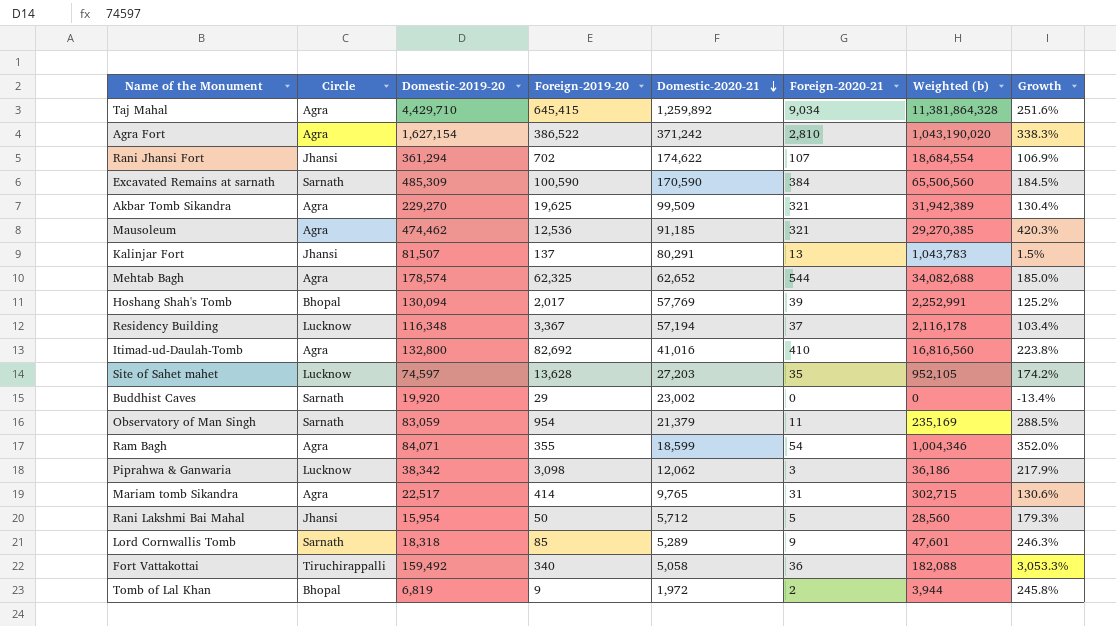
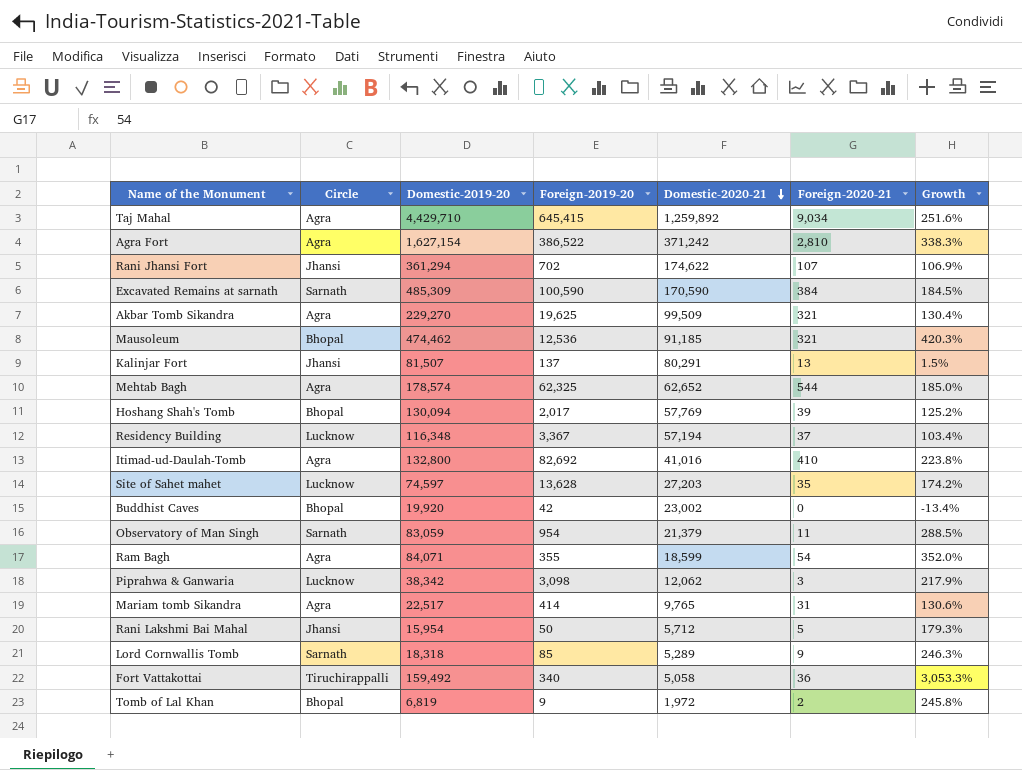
column Weighted (b) | formula: [Domestic-2020-21] * [Foreign-2020-21] -> none
Mausoleum | Circle: Agra -> Bhopal
Buddhist Caves | Circle: Sarnath -> Bhopal
Buddhist Caves | Foreign-2019-20: 29 -> 42

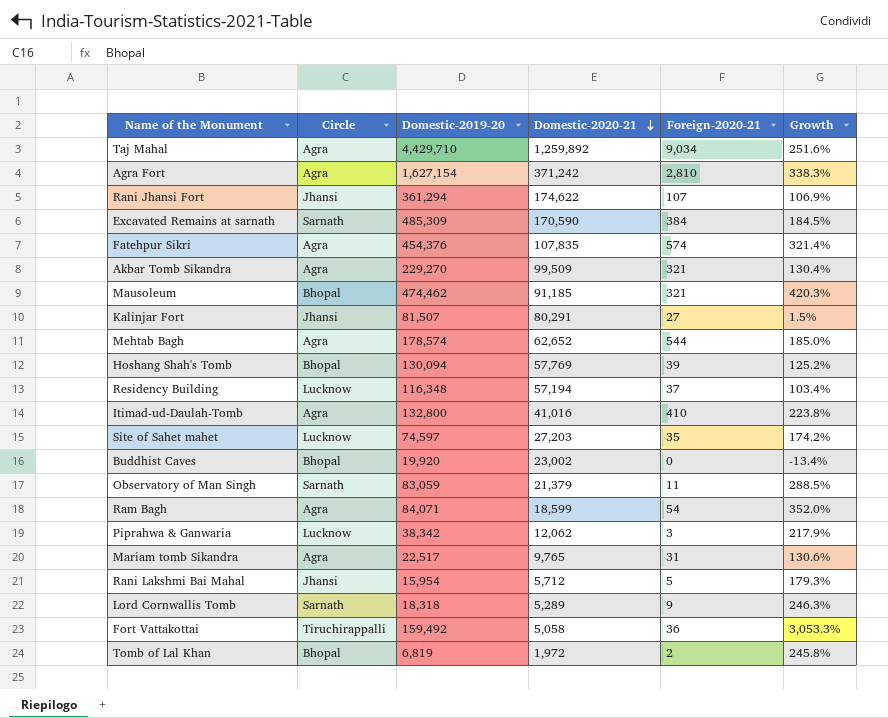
column Foreign-2019-20 | position: 4 -> none
row Fatehpur Sikri: none -> Agra | 454,376 | 107,835 | 574 | 321.4%
Kalinjar Fort | Foreign-2020-21: 13 -> 27

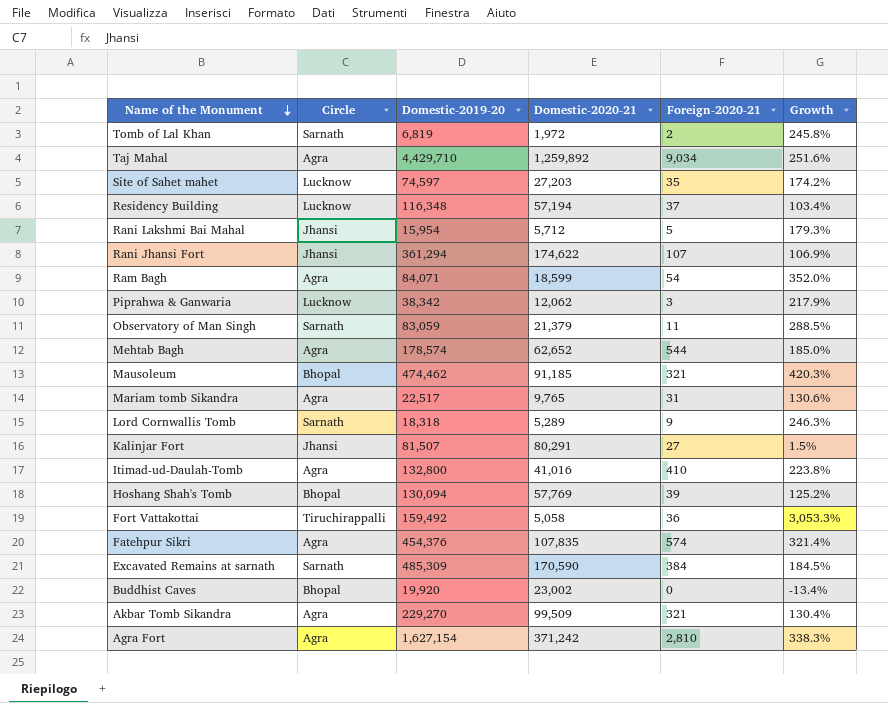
row order: Domestic-2020-21 descending -> Name of the Monument descending
Tomb of Lal Khan | Circle: Bhopal -> Sarnath

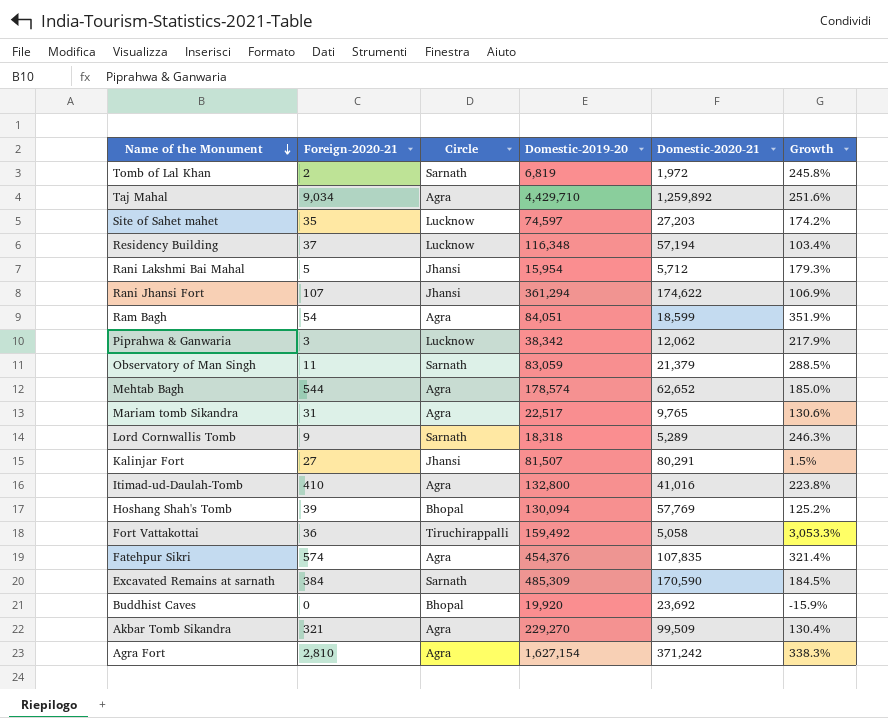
column Foreign-2020-21 | position: 5 -> 2
row Mausoleum: Bhopal | 474,462 | 91,185 | 321 | 420.3% -> none
Ram Bagh | Domestic-2019-20: 84,071 -> 84,051
Ram Bagh | Growth: 352.0% -> 351.9%
Buddhist Caves | Domestic-2020-21: 23,002 -> 23,692
Buddhist Caves | Growth: -13.4% -> -15.9%

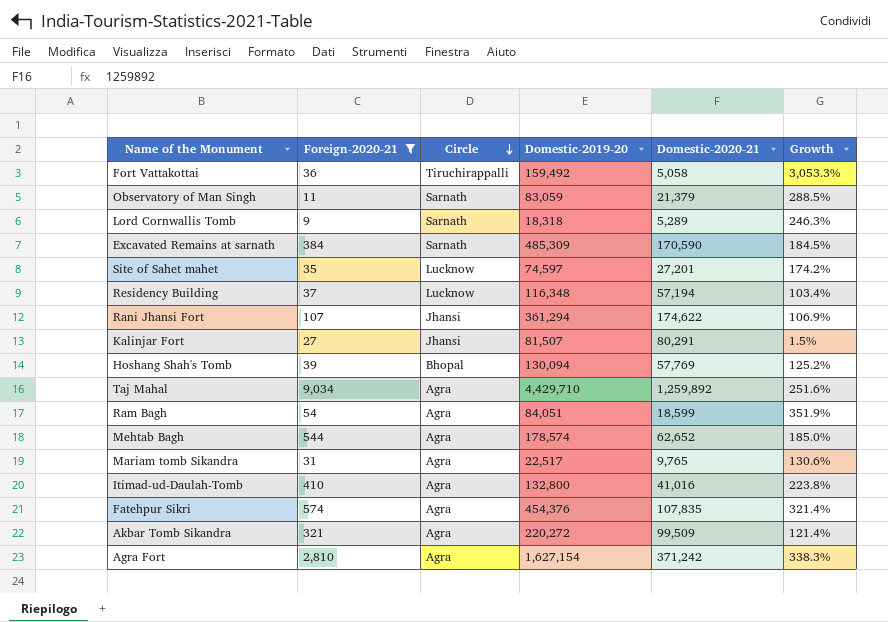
filter: none -> Foreign-2020-21 >= 9
row order: Name of the Monument descending -> Circle descending
Site of Sahet mahet | Domestic-2020-21: 27,203 -> 27,201
Akbar Tomb Sikandra | Domestic-2019-20: 229,270 -> 220,272
Akbar Tomb Sikandra | Growth: 130.4% -> 121.4%

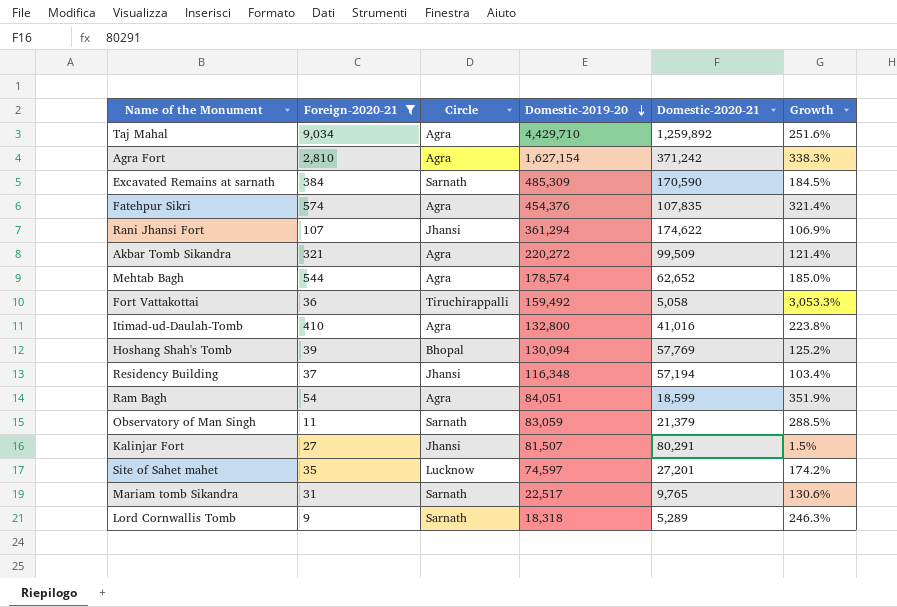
row order: Circle descending -> Domestic-2019-20 descending
Residency Building | Circle: Lucknow -> Jhansi
Mariam tomb Sikandra | Circle: Agra -> Sarnath

